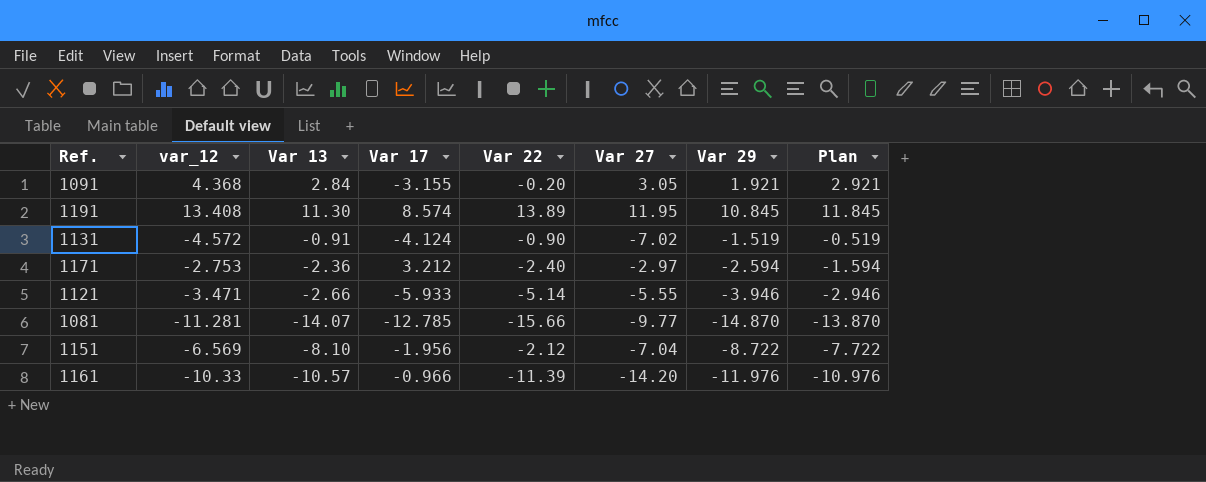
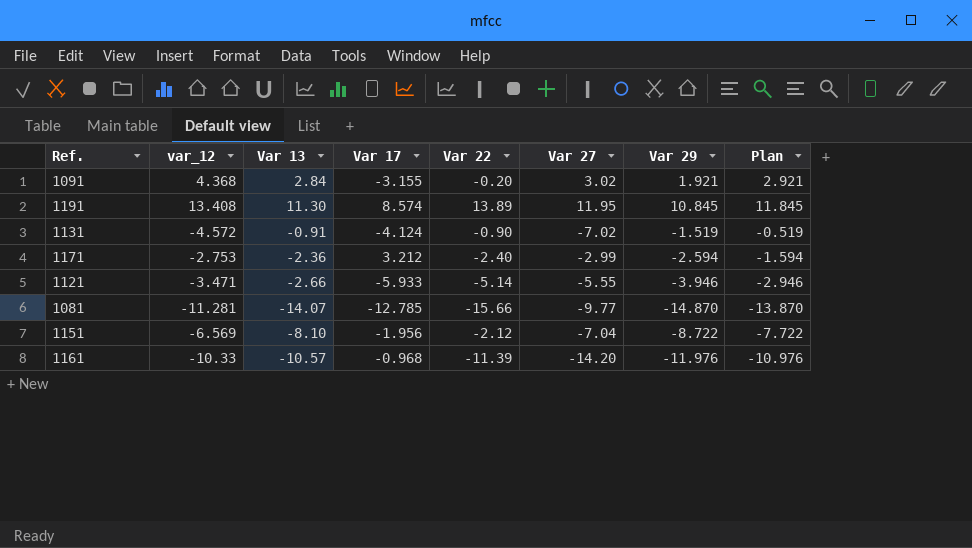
1091 | Var 27: 3.05 -> 3.02
1171 | Var 27: -2.97 -> -2.99
1161 | Var 17: -0.966 -> -0.968

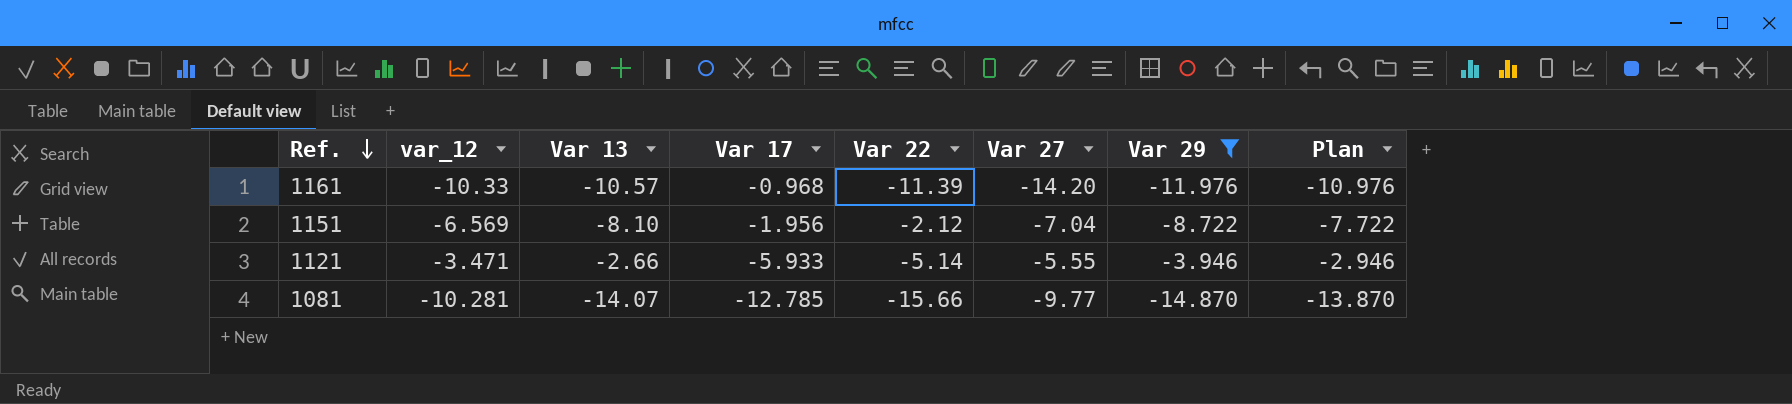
filter: none -> Var 29 <= -3.946
row order: none -> Ref. descending
1081 | var_12: -11.281 -> -10.281

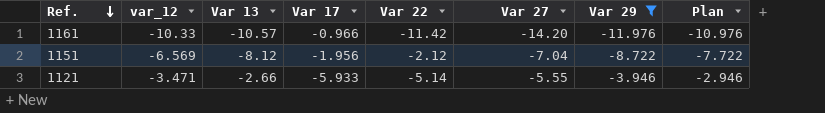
row 1081: -10.281 | -14.07 | -12.785 | -15.66 | -9.77 | -14.870 | -13.870 -> none
1161 | Var 17: -0.968 -> -0.966
1161 | Var 22: -11.39 -> -11.42
1151 | Var 13: -8.10 -> -8.12

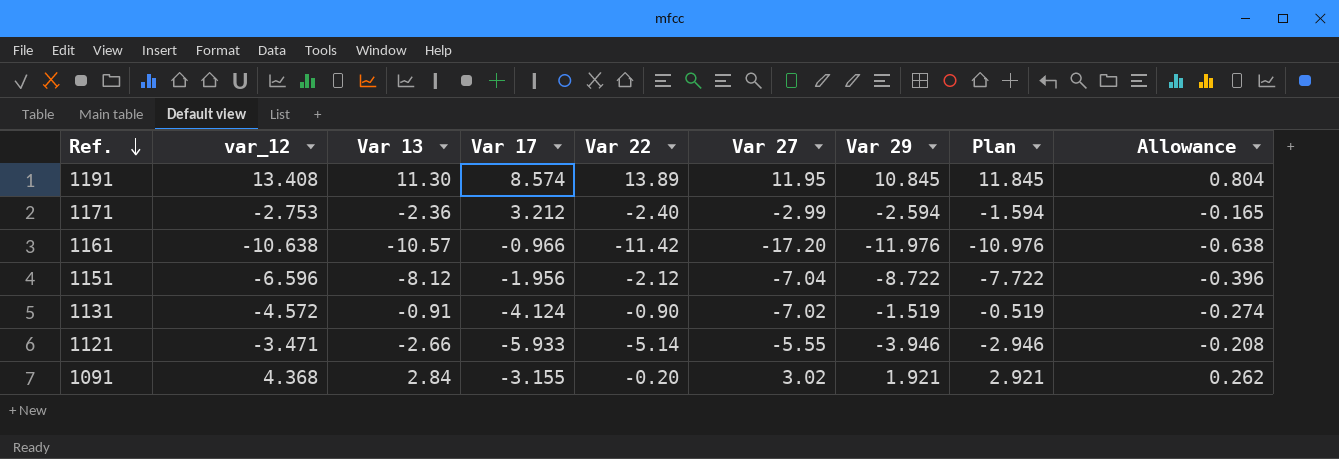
filter: Var 29 <= -3.946 -> none
column Allowance | formula: none -> [var_12] * 0.06
1161 | var_12: -10.33 -> -10.638
1161 | Var 27: -14.20 -> -17.20
1151 | var_12: -6.569 -> -6.596

